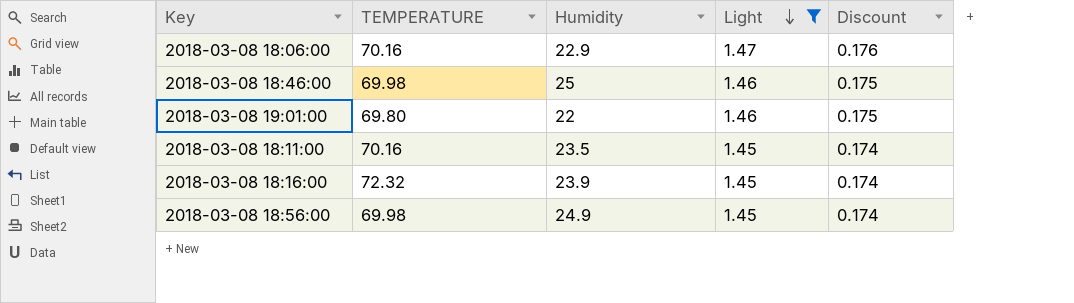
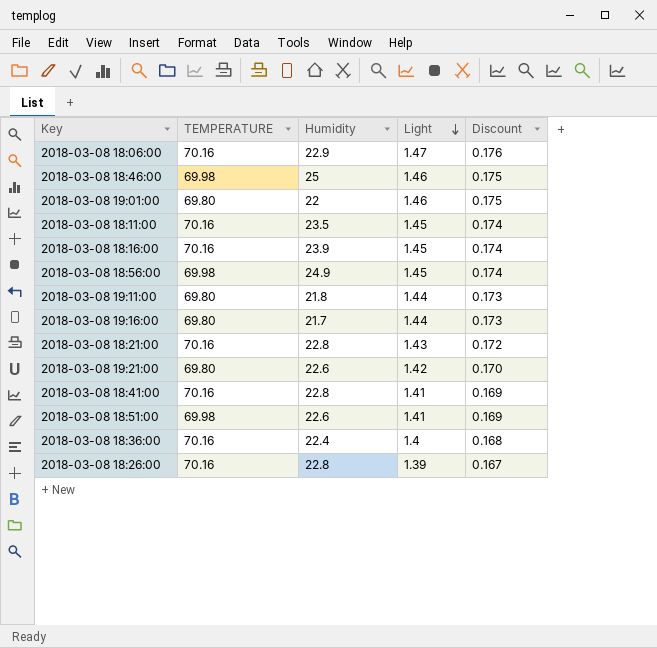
filter: Light >= 1.45 -> none
2018-03-08 18:16:00 | TEMPERATURE: 72.32 -> 70.16

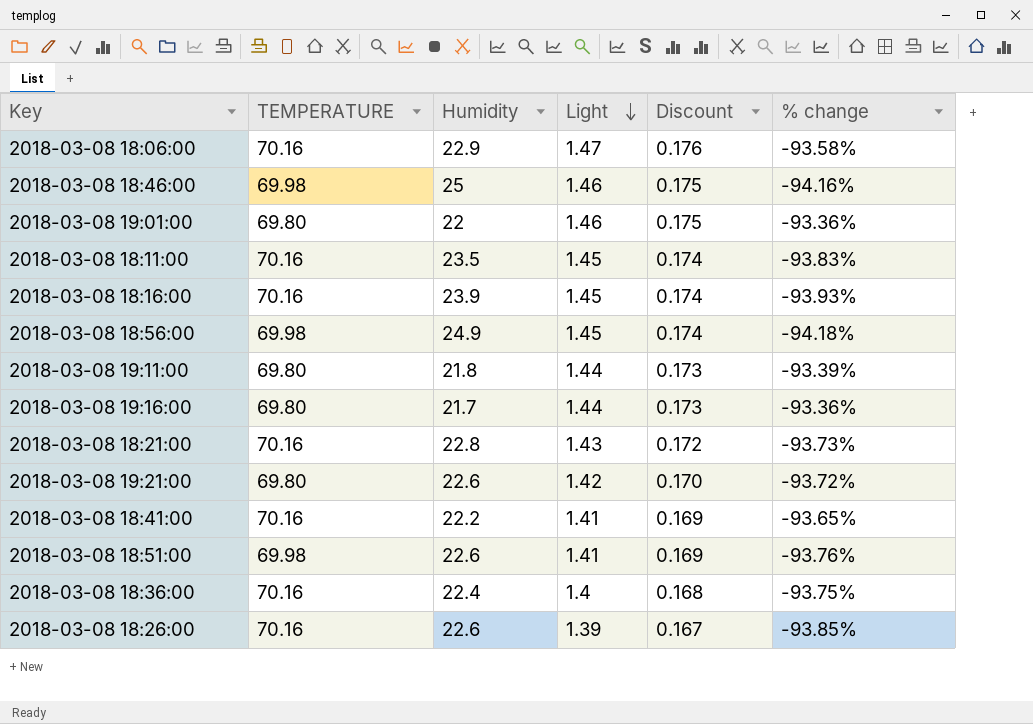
column % change | formula: none -> ([Light] - [Humidity]) / [Humidity]
2018-03-08 18:41:00 | Humidity: 22.8 -> 22.2
2018-03-08 18:26:00 | Humidity: 22.8 -> 22.6

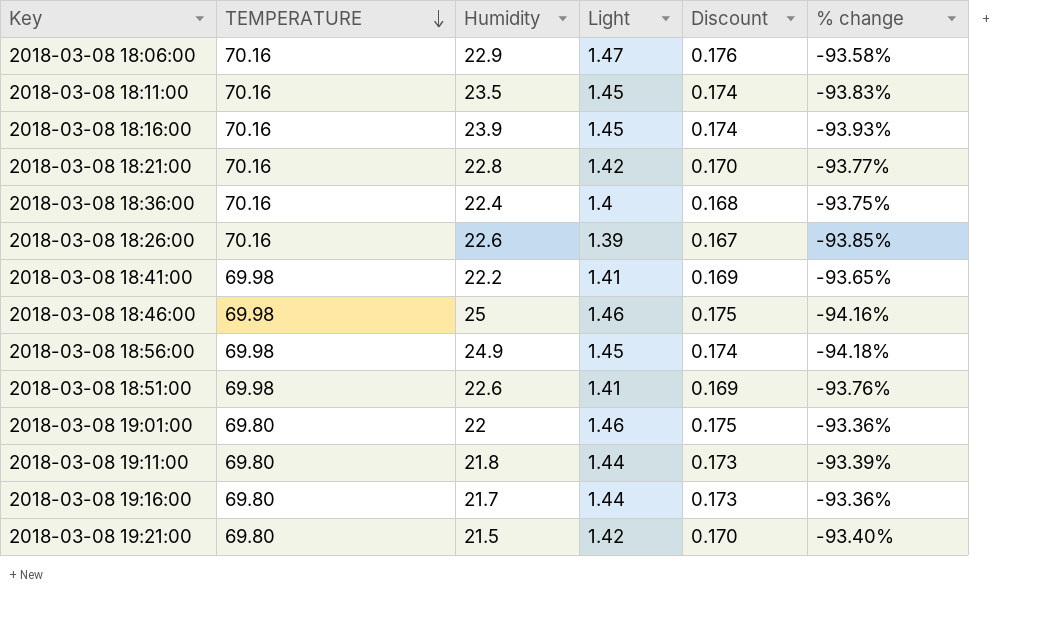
row order: Light descending -> TEMPERATURE descending
2018-03-08 18:21:00 | Light: 1.43 -> 1.42
2018-03-08 18:21:00 | Discount: 0.172 -> 0.170
2018-03-08 18:21:00 | % change: -93.73% -> -93.77%
2018-03-08 18:41:00 | TEMPERATURE: 70.16 -> 69.98
2018-03-08 19:21:00 | Humidity: 22.6 -> 21.5
2018-03-08 19:21:00 | % change: -93.72% -> -93.40%

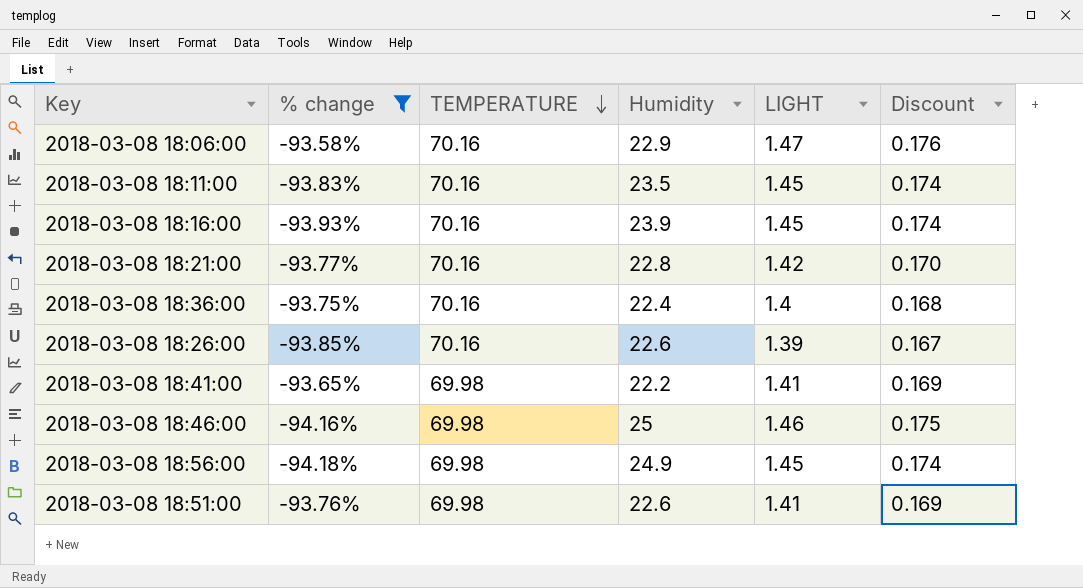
filter: none -> % change <= -93.58%
column % change | position: 6 -> 2
column name: Light -> LIGHT

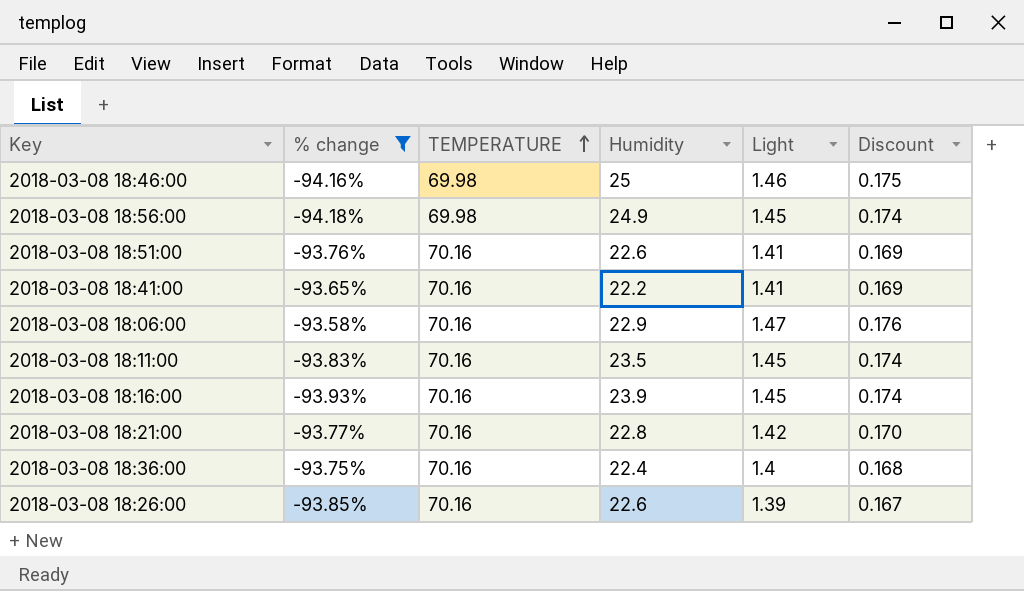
row order: TEMPERATURE descending -> TEMPERATURE ascending
column name: LIGHT -> Light
2018-03-08 18:51:00 | TEMPERATURE: 69.98 -> 70.16
2018-03-08 18:41:00 | TEMPERATURE: 69.98 -> 70.16

